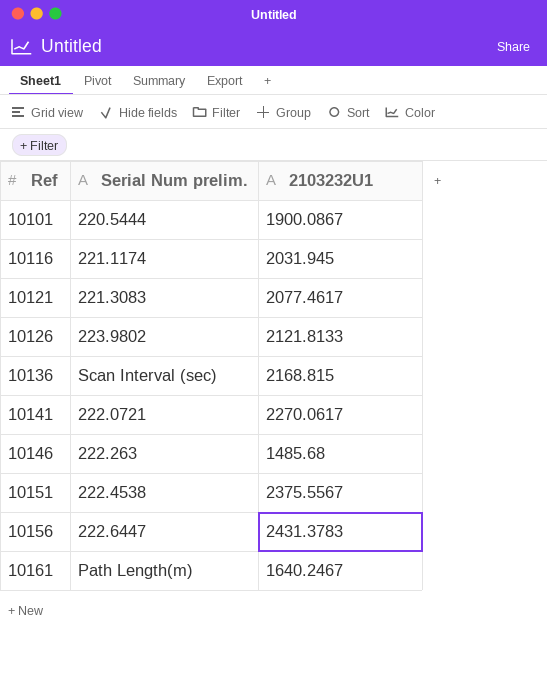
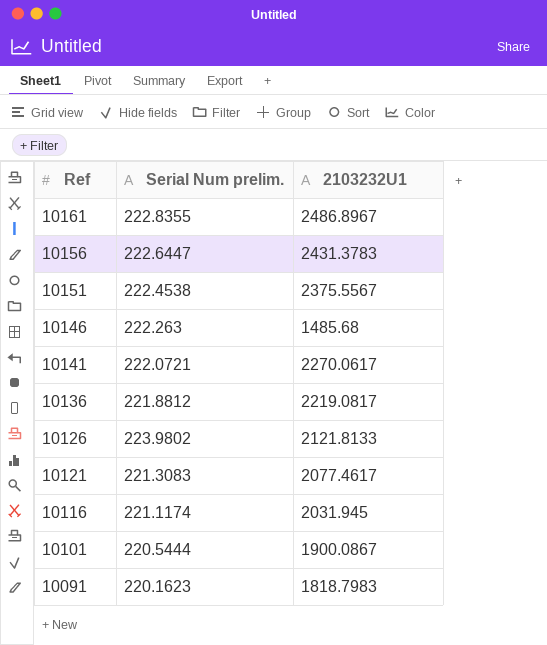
row order: Ref ascending -> Ref descending
10161 | Serial Num prelim.: Path Length(m) -> 222.8355
10161 | 2103232U1: 1640.2467 -> 2486.8967
10136 | Serial Num prelim.: Scan Interval (sec) -> 221.8812
10136 | 2103232U1: 2168.815 -> 2219.0817
row 10091: none -> 220.1623 | 1818.7983

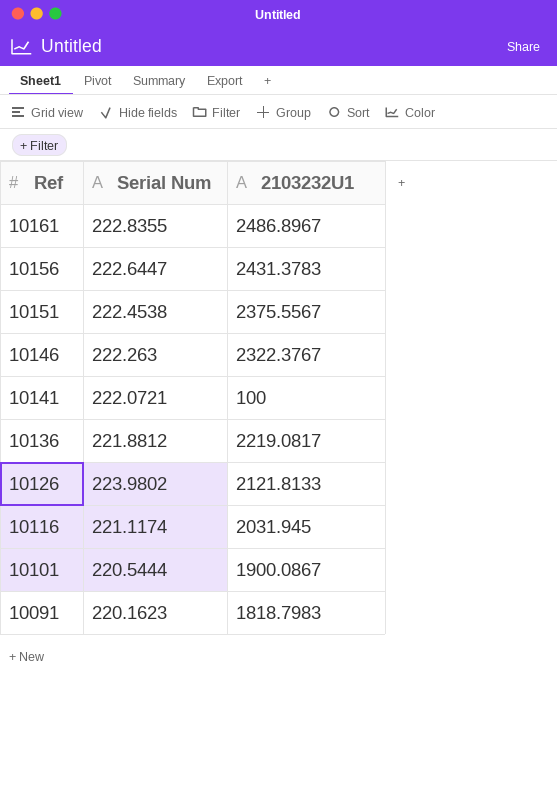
column name: Serial Num prelim. -> Serial Num
row 10121: 221.3083 | 2077.4617 -> none
10146 | 2103232U1: 1485.68 -> 2322.3767
10141 | 2103232U1: 2270.0617 -> 100

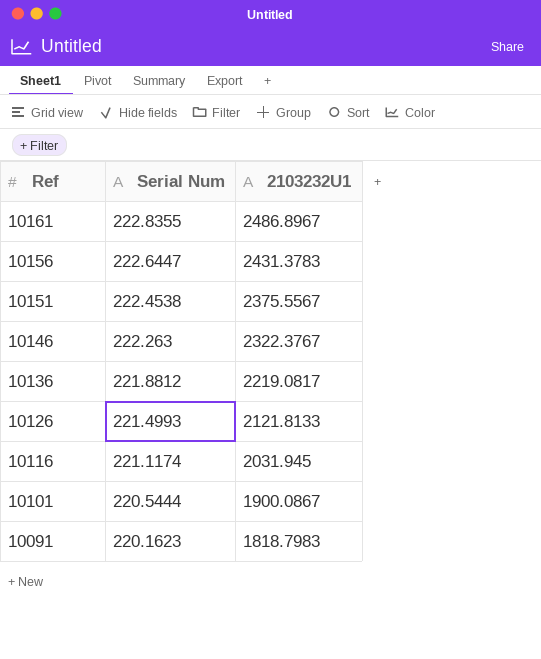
row 10141: 222.0721 | 100 -> none
10126 | Serial Num: 223.9802 -> 221.4993

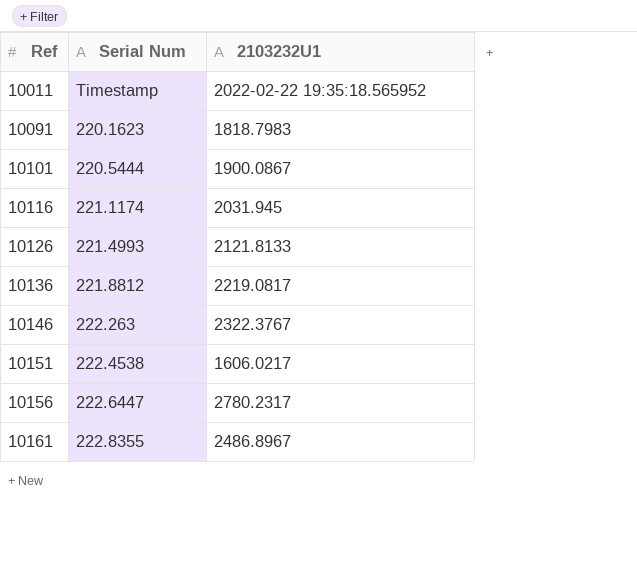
row order: Ref descending -> Ref ascending
row 10011: none -> Timestamp | 2022-02-22 19:35:18.565952
10151 | 2103232U1: 2375.5567 -> 1606.0217
10156 | 2103232U1: 2431.3783 -> 2780.2317

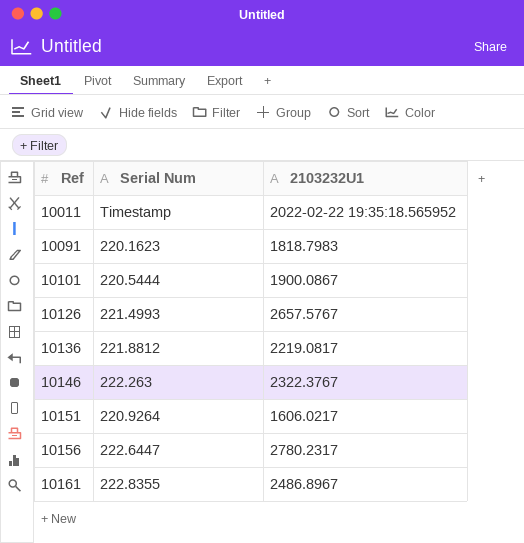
row 10116: 221.1174 | 2031.945 -> none
10126 | 2103232U1: 2121.8133 -> 2657.5767
10151 | Serial Num: 222.4538 -> 220.9264

